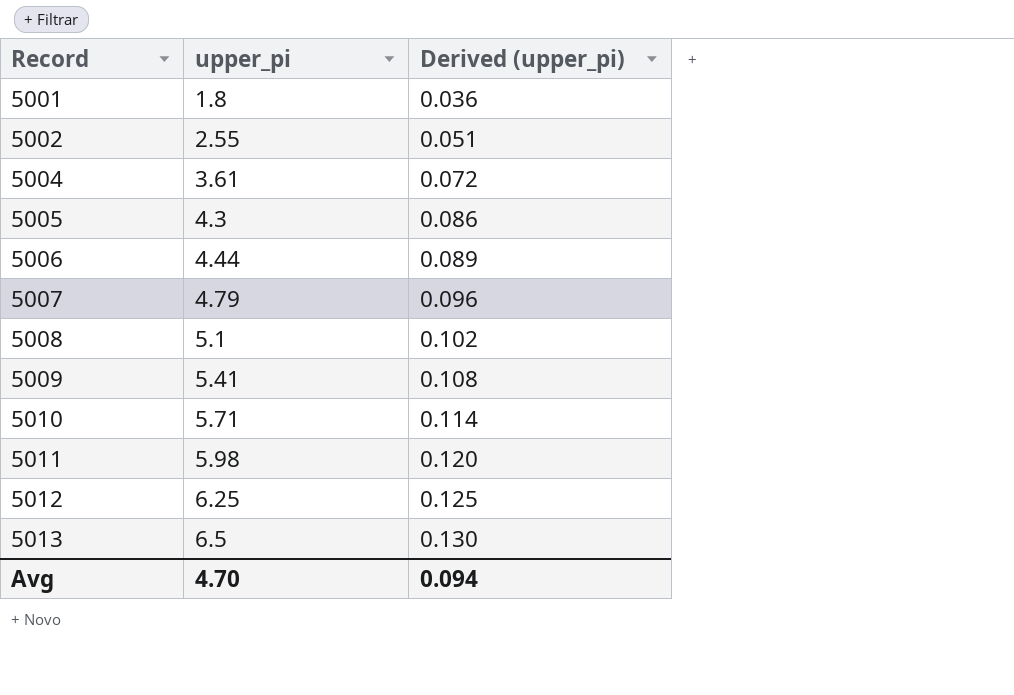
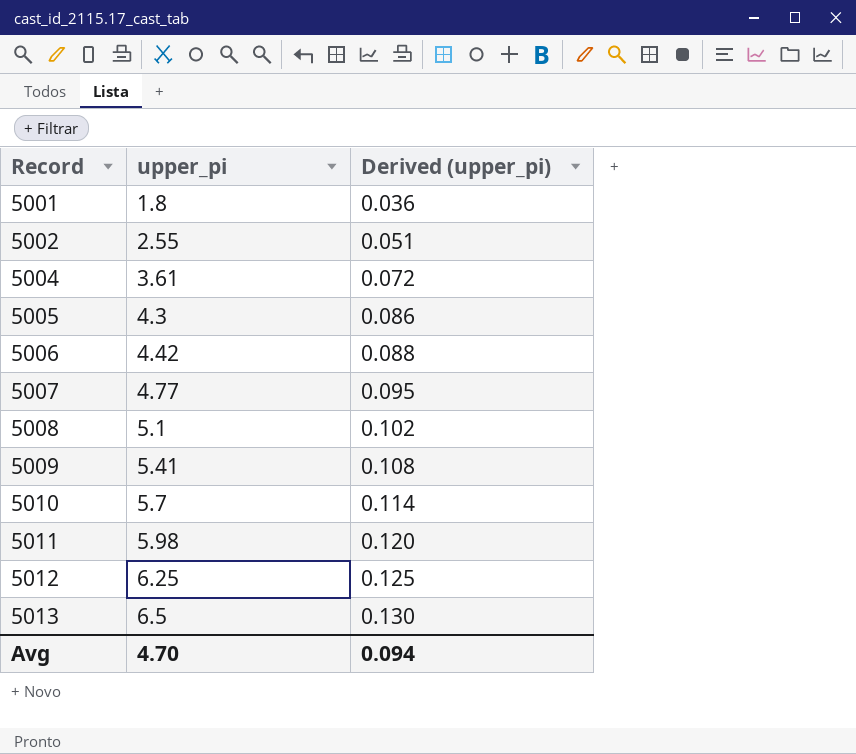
5006 | upper_pi: 4.44 -> 4.42
5006 | Derived (upper_pi): 0.089 -> 0.088
5007 | upper_pi: 4.79 -> 4.77
5007 | Derived (upper_pi): 0.096 -> 0.095
5010 | upper_pi: 5.71 -> 5.7

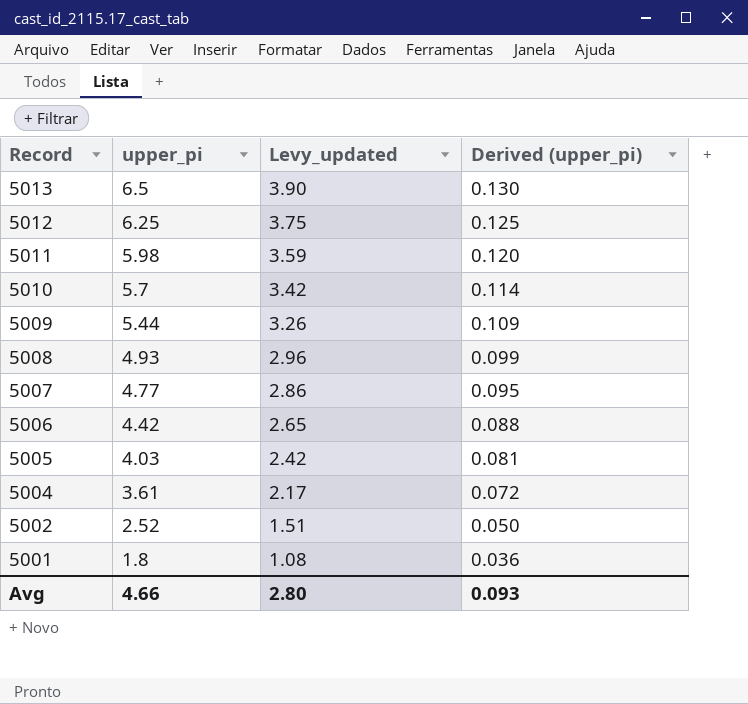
row order: Record ascending -> Record descending
column Levy_updated | formula: none -> [upper_pi] * 0.6
5009 | upper_pi: 5.41 -> 5.44
5009 | Derived (upper_pi): 0.108 -> 0.109
5008 | upper_pi: 5.1 -> 4.93
5008 | Derived (upper_pi): 0.102 -> 0.099
5005 | upper_pi: 4.3 -> 4.03
5005 | Derived (upper_pi): 0.086 -> 0.081
5002 | upper_pi: 2.55 -> 2.52
5002 | Derived (upper_pi): 0.051 -> 0.050
Avg | upper_pi: 4.70 -> 4.66
Avg | Derived (upper_pi): 0.094 -> 0.093

